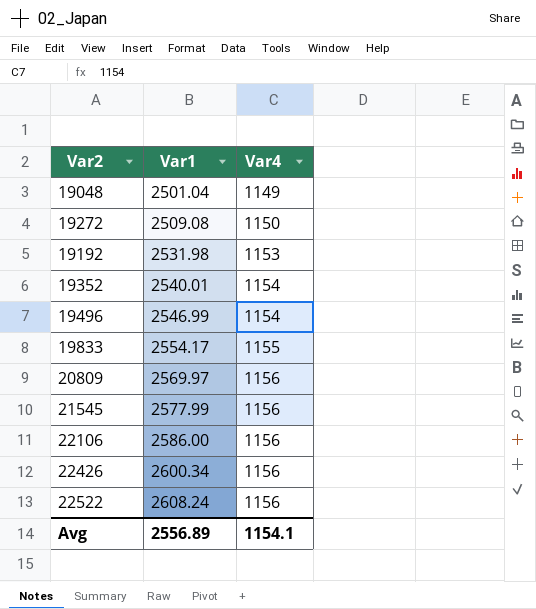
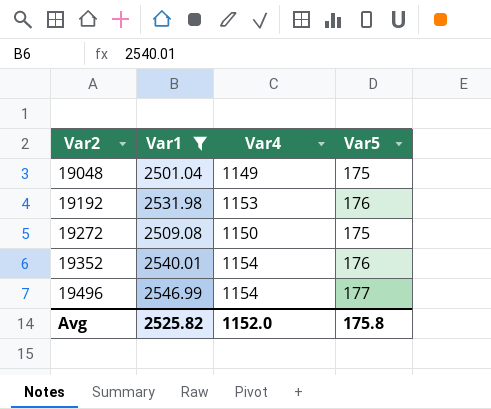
filter: none -> Var1 <= 2546.99
row order: Var1 ascending -> Var2 ascending
column Var5 | position: none -> 4
Avg | Var1: 2556.89 -> 2525.82
Avg | Var4: 1154.1 -> 1152.0

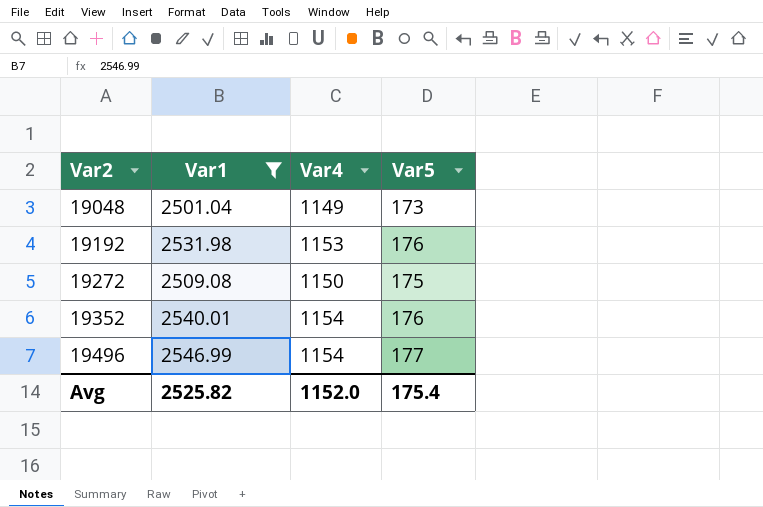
19048 | Var5: 175 -> 173
Avg | Var5: 175.8 -> 175.4

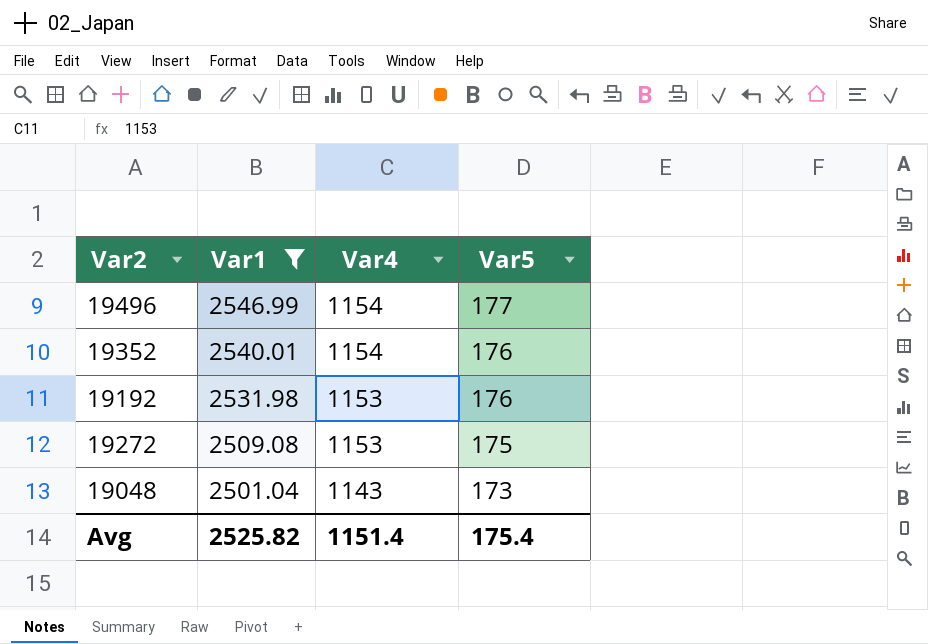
row order: Var2 ascending -> Var1 descending
19272 | Var4: 1150 -> 1153
19048 | Var4: 1149 -> 1143
Avg | Var4: 1152.0 -> 1151.4

